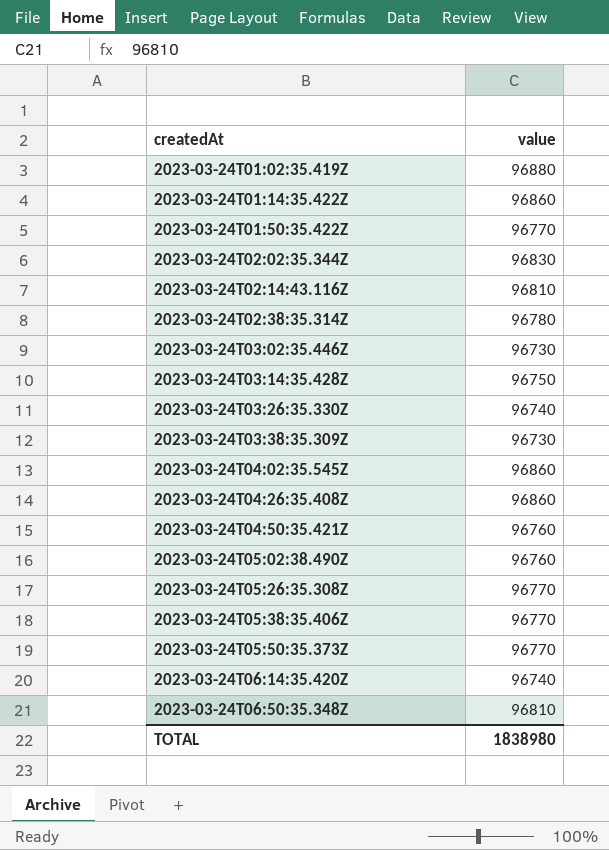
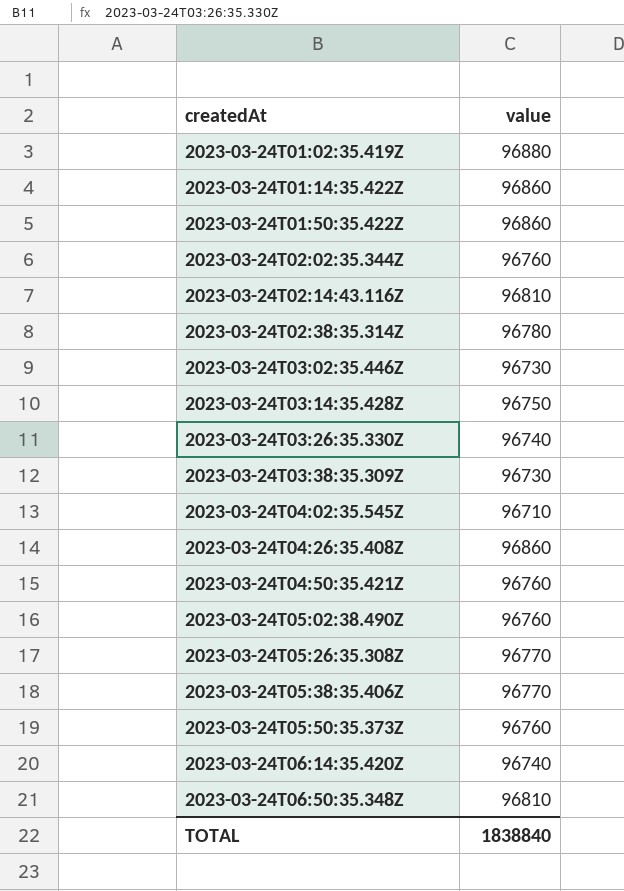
2023-03-24T01:50:35.422Z | value: 96770 -> 96860
2023-03-24T02:02:35.344Z | value: 96830 -> 96760
2023-03-24T04:02:35.545Z | value: 96860 -> 96710
2023-03-24T05:50:35.373Z | value: 96770 -> 96760
TOTAL | value: 1838980 -> 1838840

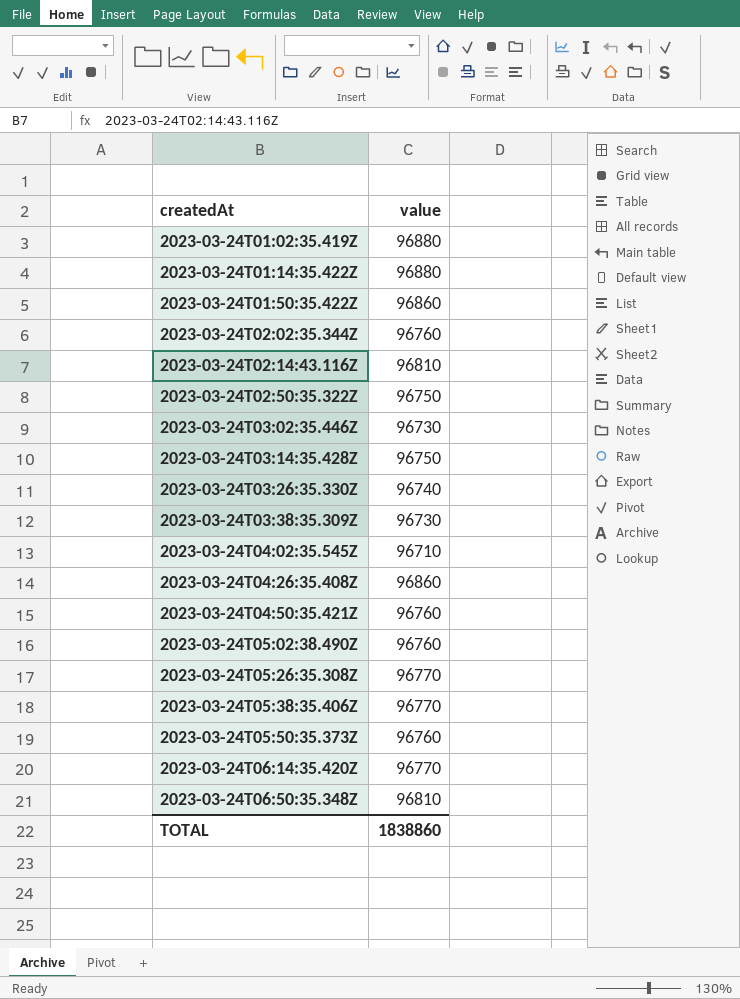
row 2023-03-24T02:38:35.314Z: 96780 -> none
2023-03-24T01:14:35.422Z | value: 96860 -> 96880
row 2023-03-24T02:50:35.322Z: none -> 96750
2023-03-24T06:14:35.420Z | value: 96740 -> 96770
TOTAL | value: 1838840 -> 1838860

